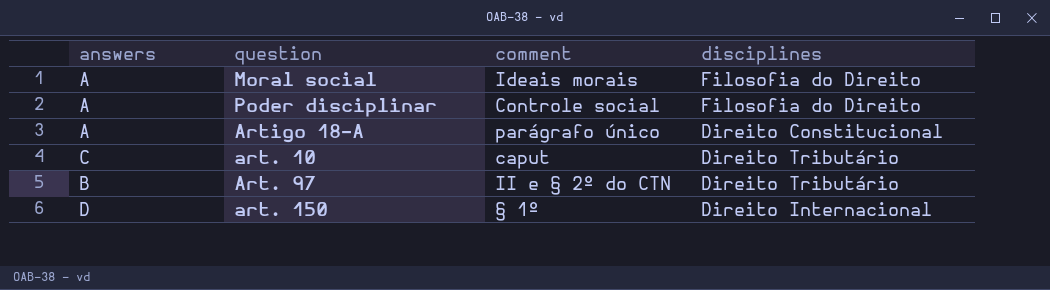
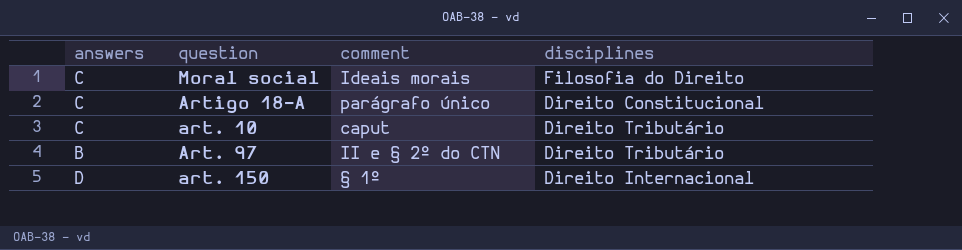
row Poder disciplinar: A | Controle social | Filosofia do Direito -> none
Moral social | answers: A -> C
Artigo 18-A | answers: A -> C

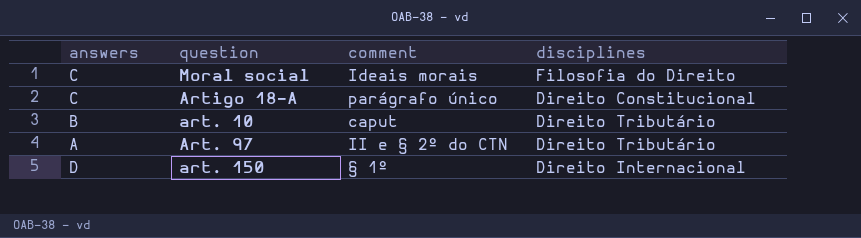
art. 10 | answers: C -> B
Art. 97 | answers: B -> A

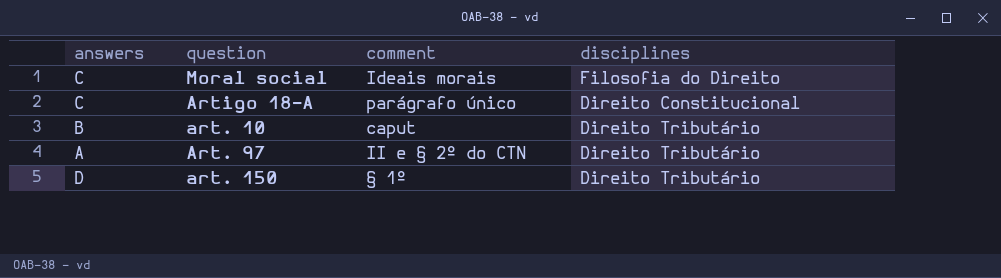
art. 150 | disciplines: Direito Internacional -> Direito Tributário

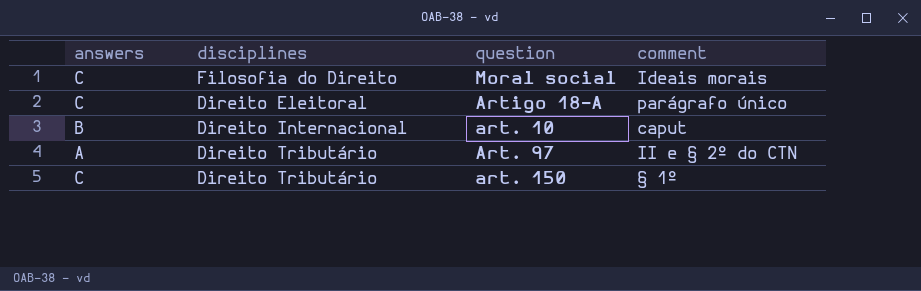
column disciplines | position: 4 -> 2
Artigo 18-A | disciplines: Direito Constitucional -> Direito Eleitoral
art. 10 | disciplines: Direito Tributário -> Direito Internacional
art. 150 | answers: D -> C

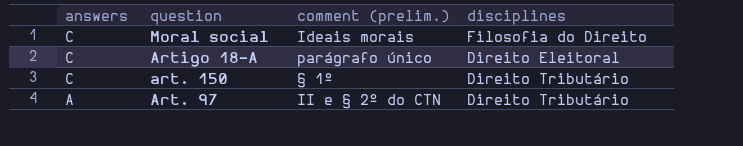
row order: none -> answers descending
column name: comment -> comment (prelim.)
column disciplines | position: 2 -> 4
row art. 10: B | Direito Internacional | caput -> none

